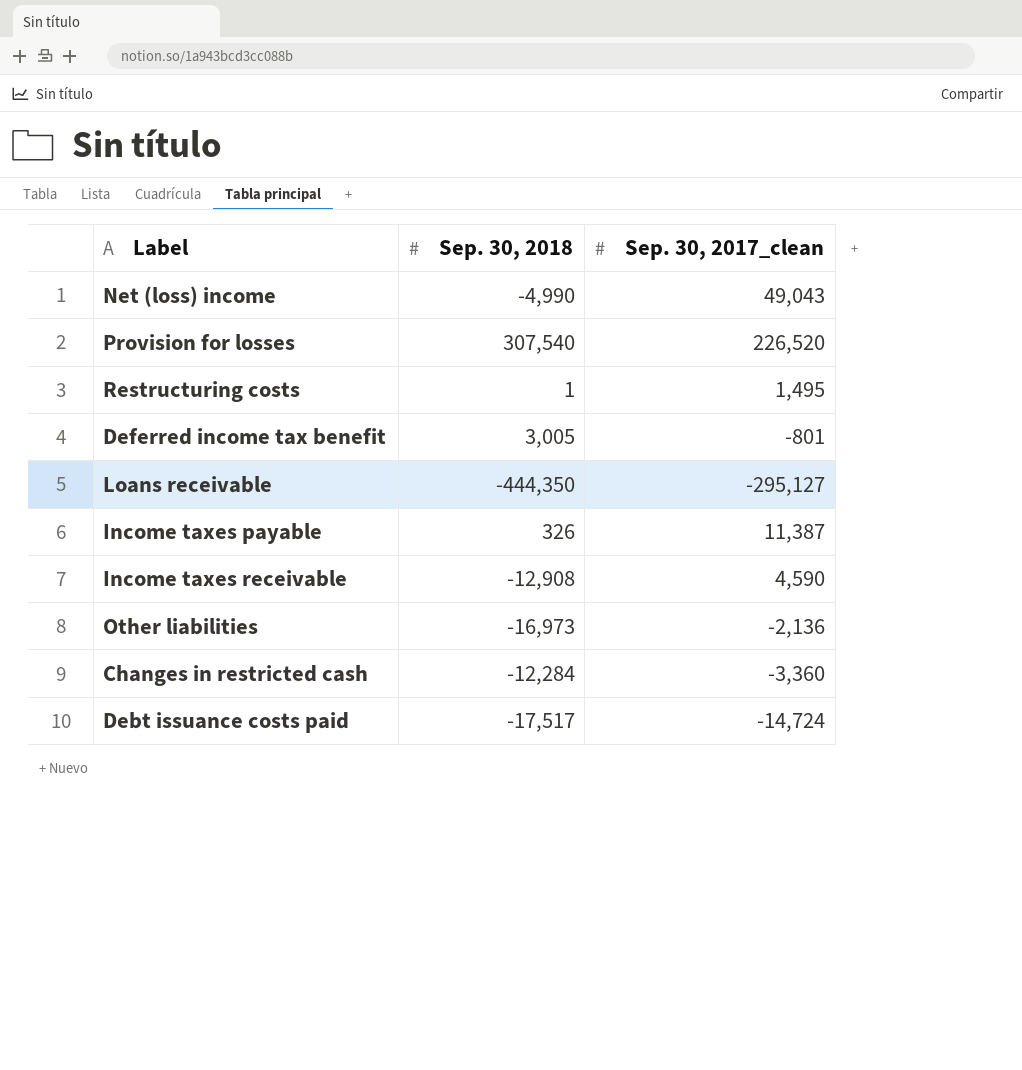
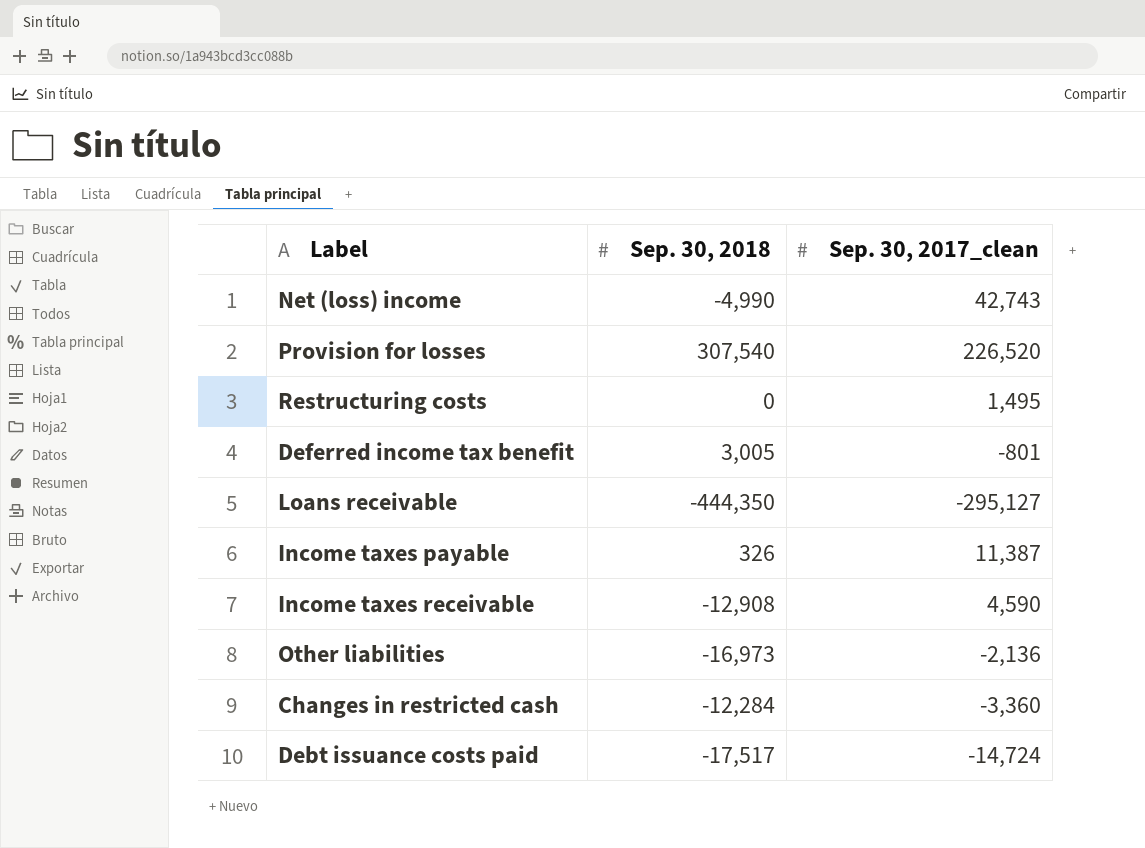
Net (loss) income | Sep. 30, 2017_clean: 49,043 -> 42,743
Restructuring costs | Sep. 30, 2018: 1 -> 0

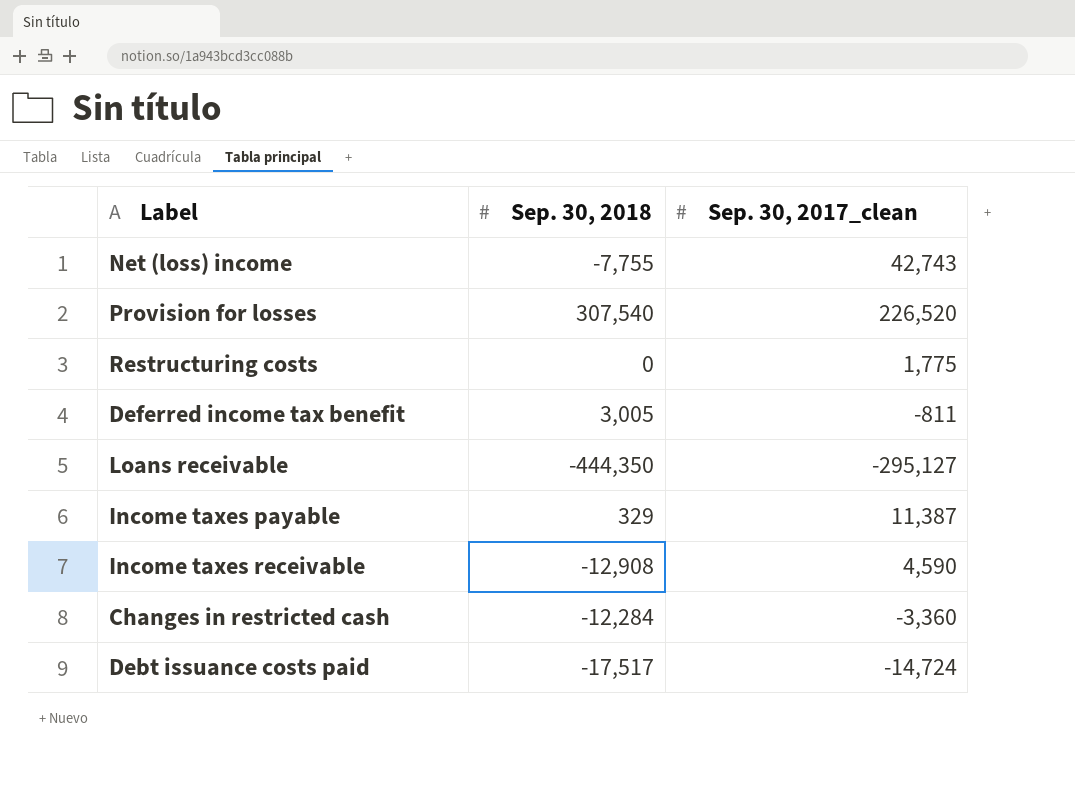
row Other liabilities: -16,973 | -2,136 -> none
Net (loss) income | Sep. 30, 2018: -4,990 -> -7,755
Restructuring costs | Sep. 30, 2017_clean: 1,495 -> 1,775
Deferred income tax benefit | Sep. 30, 2017_clean: -801 -> -811
Income taxes payable | Sep. 30, 2018: 326 -> 329

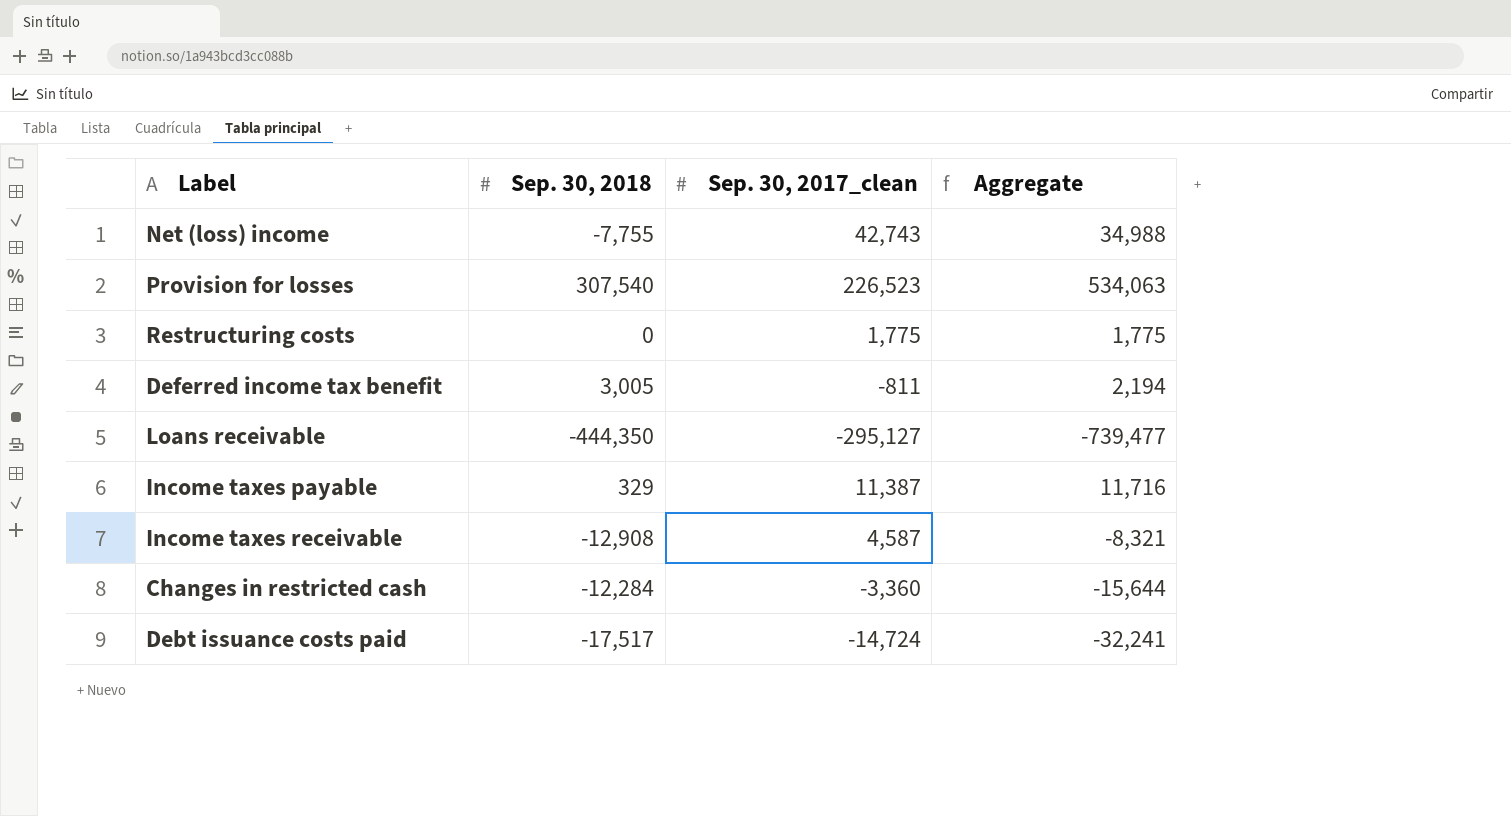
column Aggregate | formula: none -> [Sep. 30, 2018] + [Sep. 30, 2017_clean]
Provision for losses | Sep. 30, 2017_clean: 226,520 -> 226,523
Income taxes receivable | Sep. 30, 2017_clean: 4,590 -> 4,587

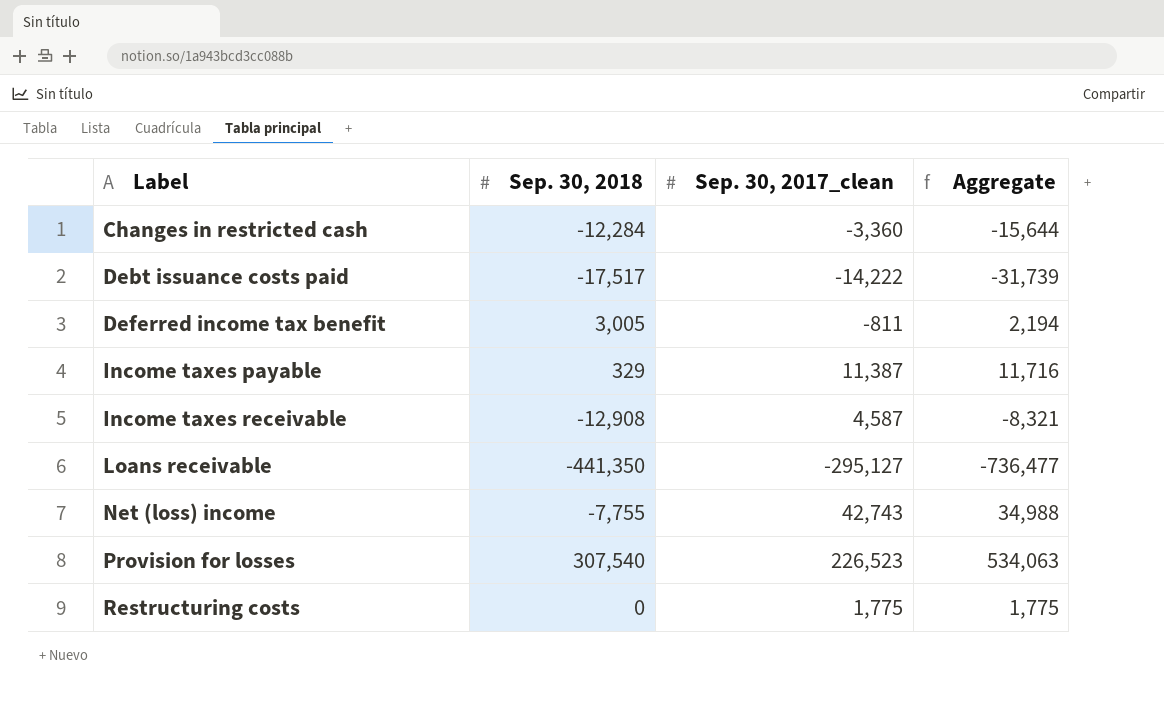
row order: none -> Label ascending
Debt issuance costs paid | Sep. 30, 2017_clean: -14,724 -> -14,222
Debt issuance costs paid | Aggregate: -32,241 -> -31,739
Loans receivable | Sep. 30, 2018: -444,350 -> -441,350
Loans receivable | Aggregate: -739,477 -> -736,477

